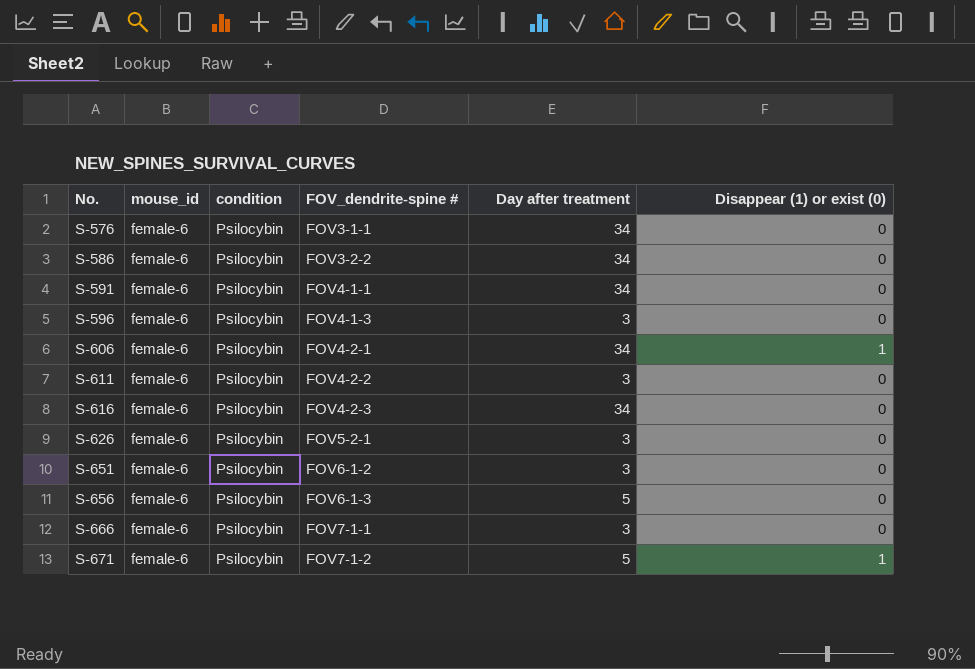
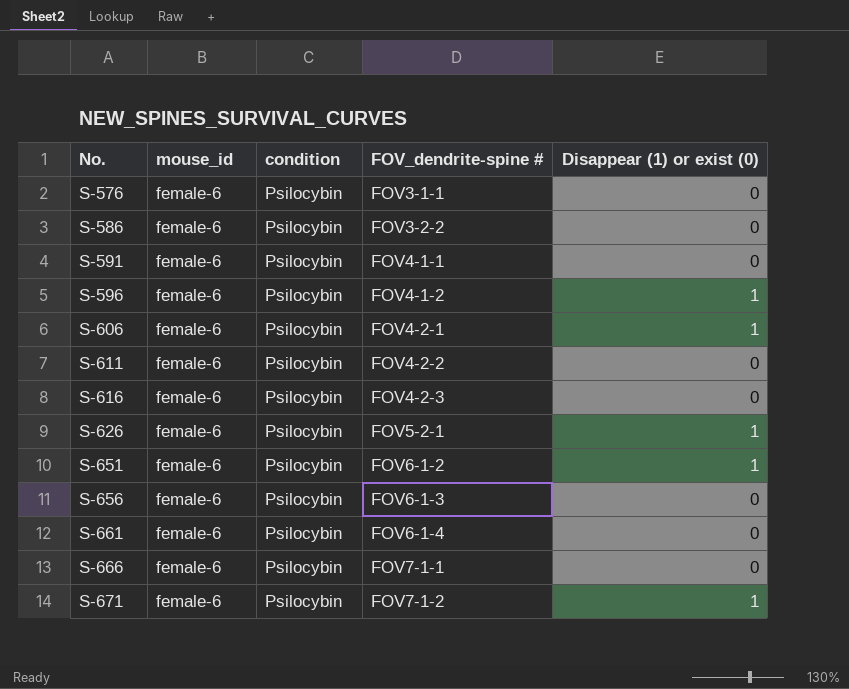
column Day after treatment | position: 5 -> none
S-596 | FOV_dendrite-spine #: FOV4-1-3 -> FOV4-1-2
S-596 | Disappear (1) or exist (0): 0 -> 1
S-626 | Disappear (1) or exist (0): 0 -> 1
S-651 | Disappear (1) or exist (0): 0 -> 1
row S-661: none -> female-6 | Psilocybin | FOV6-1-4 | 0

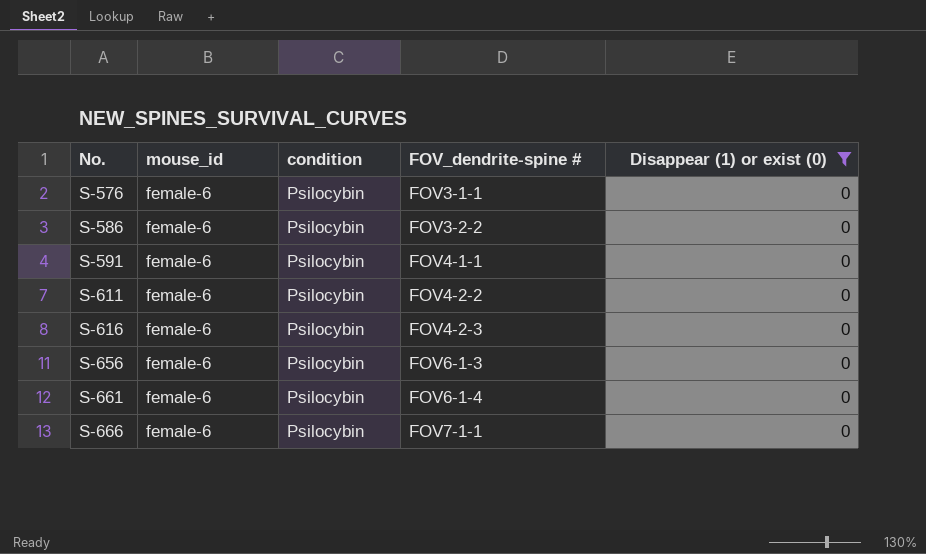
filter: none -> Disappear (1) or exist (0) = 0

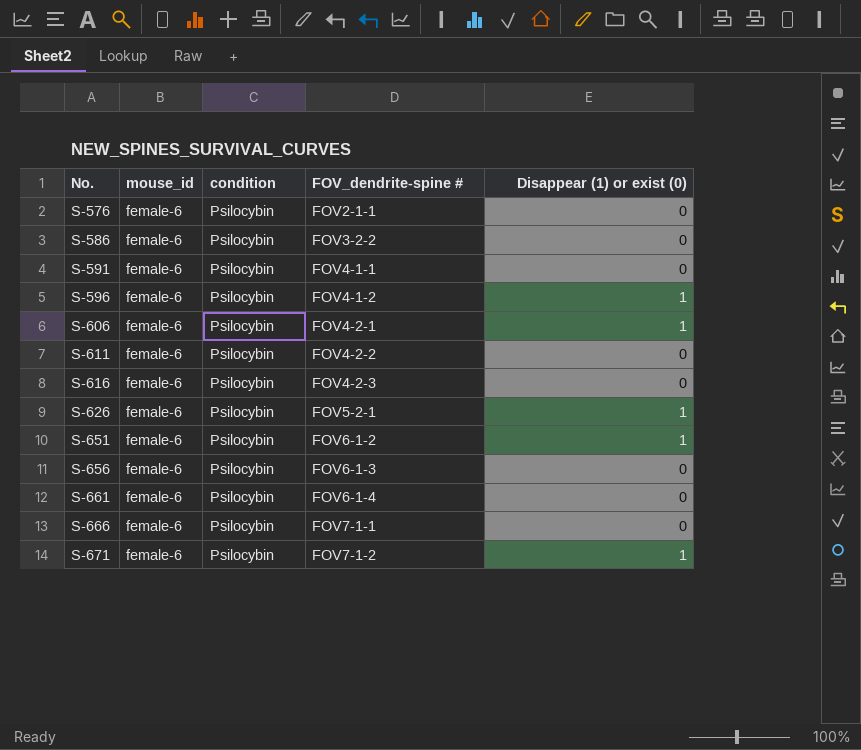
filter: Disappear (1) or exist (0) = 0 -> none
S-576 | FOV_dendrite-spine #: FOV3-1-1 -> FOV2-1-1

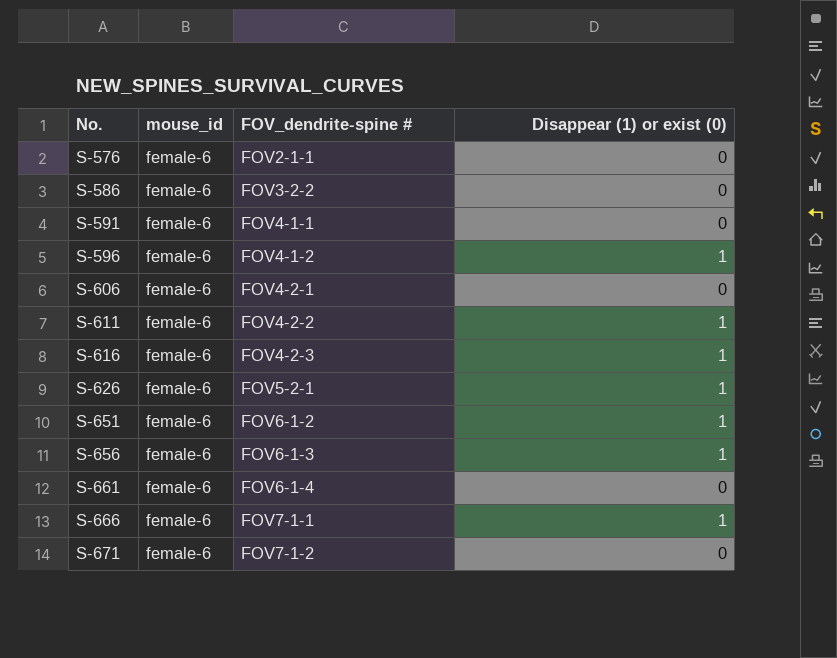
column condition | position: 3 -> none
S-606 | Disappear (1) or exist (0): 1 -> 0
S-611 | Disappear (1) or exist (0): 0 -> 1
S-616 | Disappear (1) or exist (0): 0 -> 1
S-656 | Disappear (1) or exist (0): 0 -> 1
S-666 | Disappear (1) or exist (0): 0 -> 1
S-671 | Disappear (1) or exist (0): 1 -> 0

